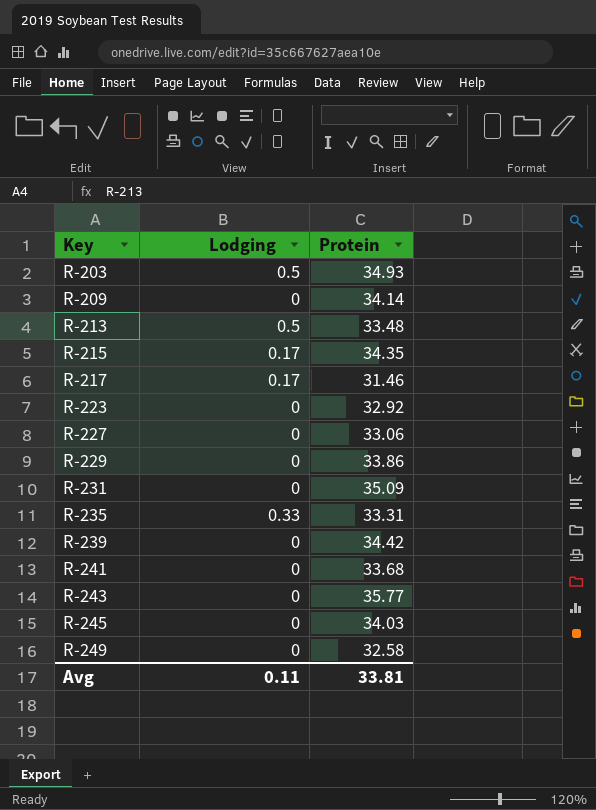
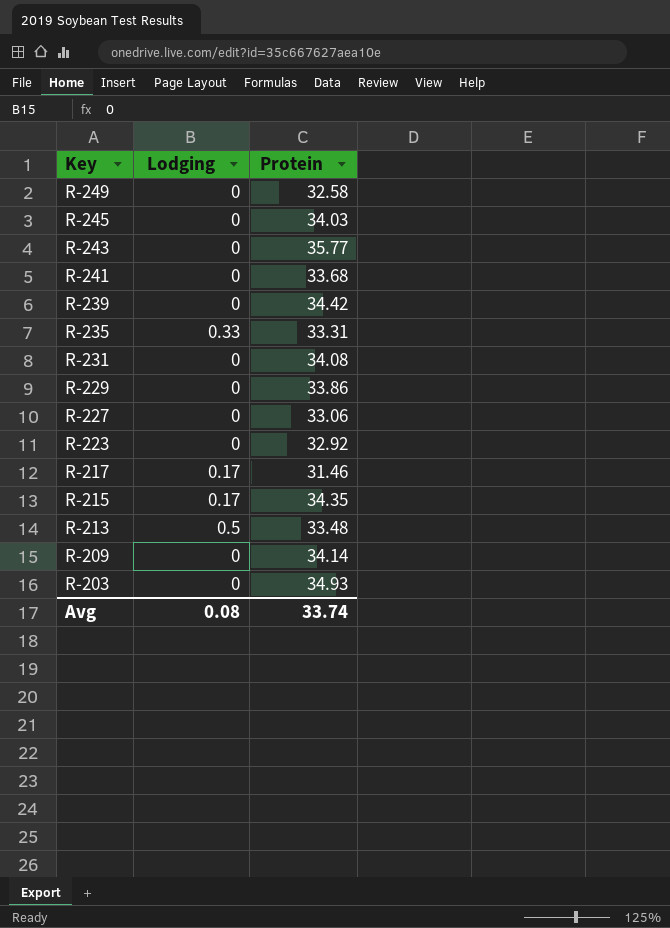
row order: Key ascending -> Key descending
R-231 | Protein: 35.09 -> 34.08
R-203 | Lodging: 0.5 -> 0
Avg | Lodging: 0.11 -> 0.08
Avg | Protein: 33.81 -> 33.74

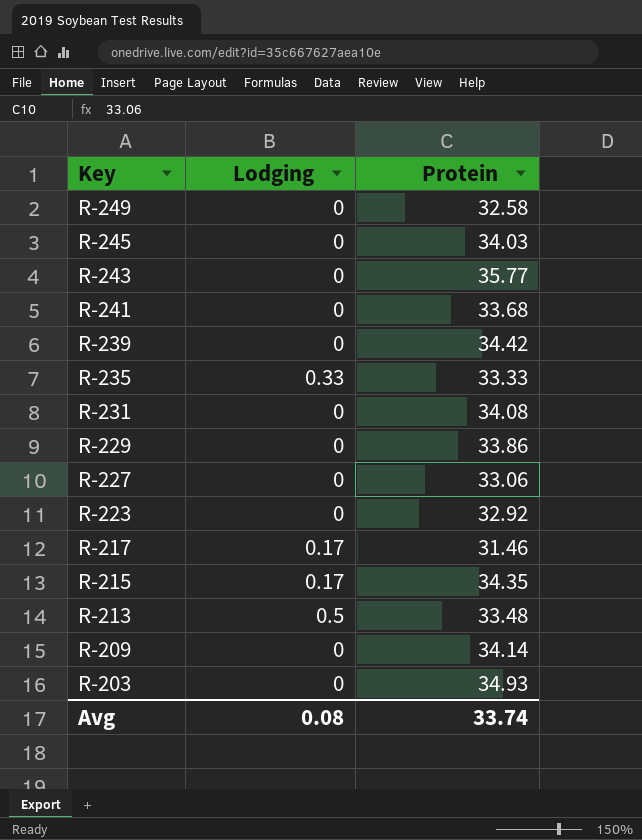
R-235 | Protein: 33.31 -> 33.33

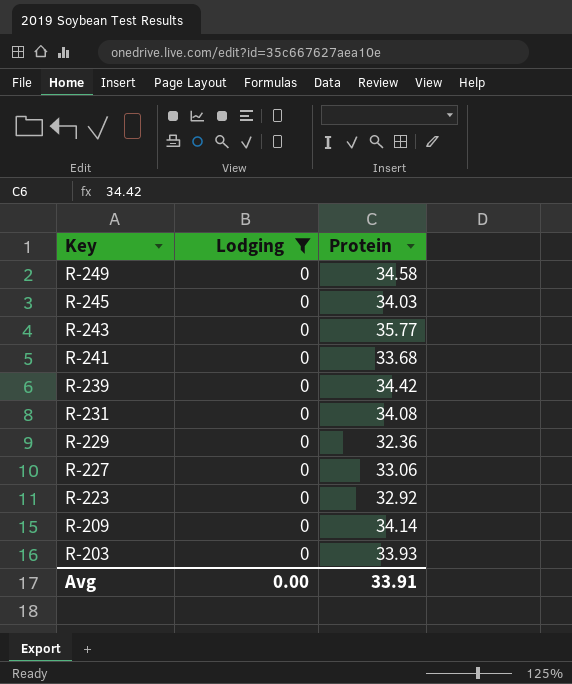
filter: none -> Lodging = 0
R-249 | Protein: 32.58 -> 34.58
R-229 | Protein: 33.86 -> 32.36
R-203 | Protein: 34.93 -> 33.93
Avg | Lodging: 0.08 -> 0.00
Avg | Protein: 33.74 -> 33.91

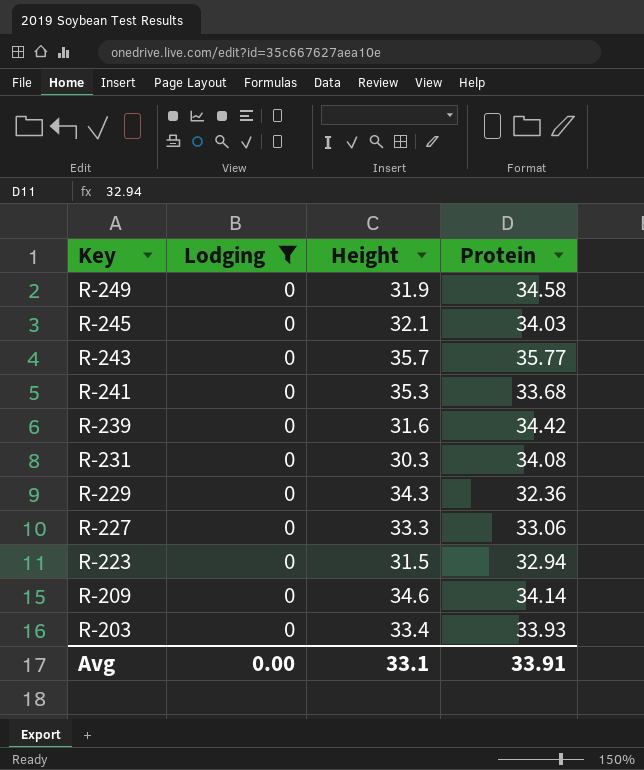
column Height | position: none -> 3
R-223 | Protein: 32.92 -> 32.94

